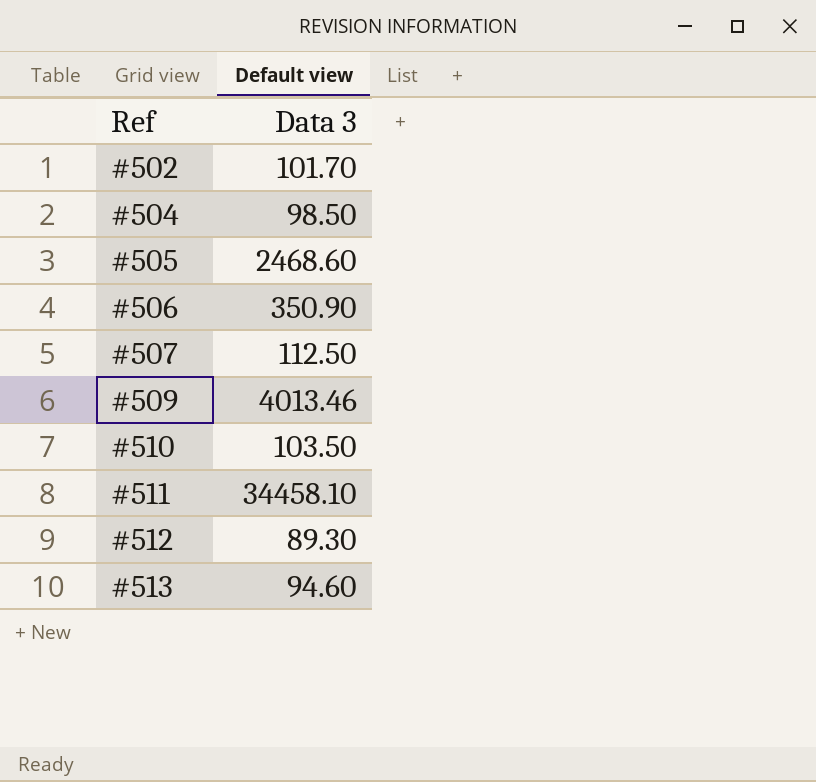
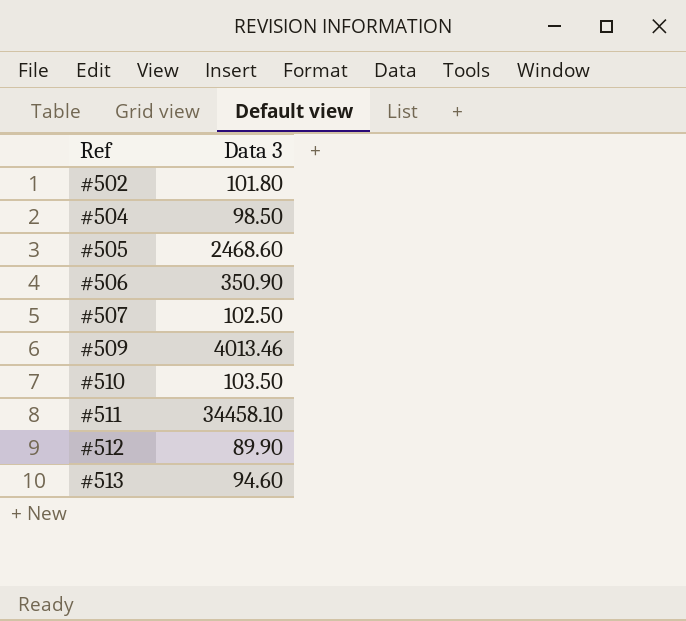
#502 | Data 3: 101.70 -> 101.80
#507 | Data 3: 112.50 -> 102.50
#512 | Data 3: 89.30 -> 89.90

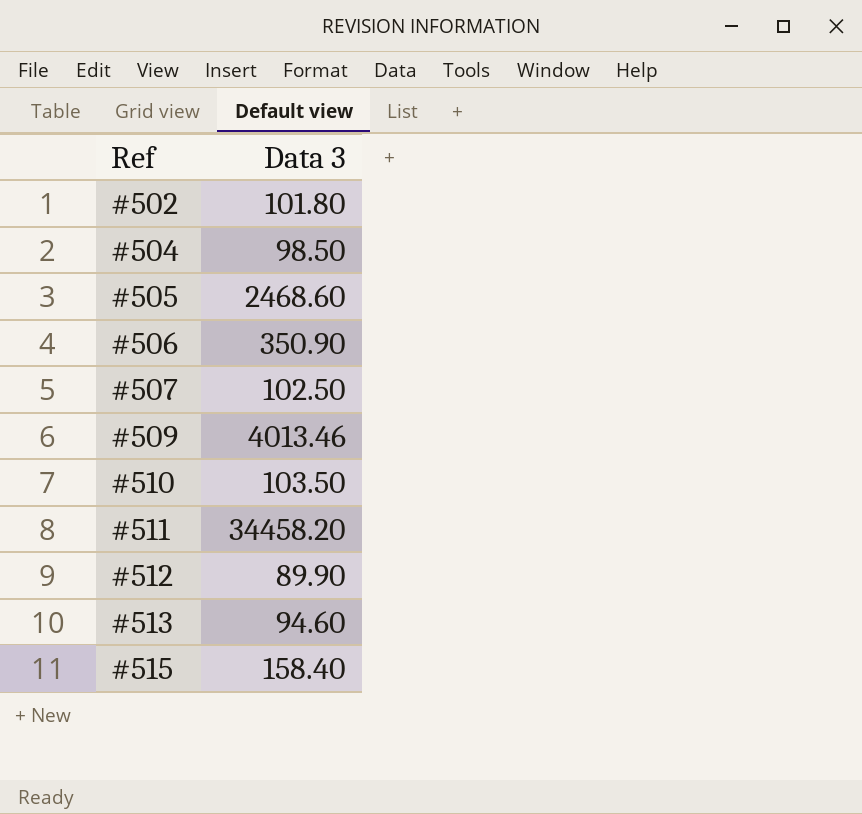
#511 | Data 3: 34458.10 -> 34458.20
row #515: none -> 158.40

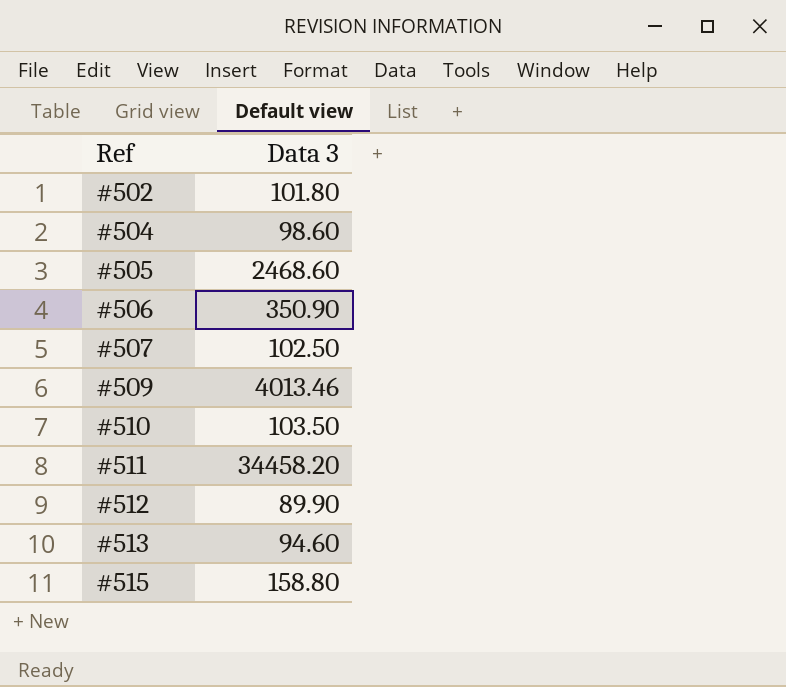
#504 | Data 3: 98.50 -> 98.60
#515 | Data 3: 158.40 -> 158.80

